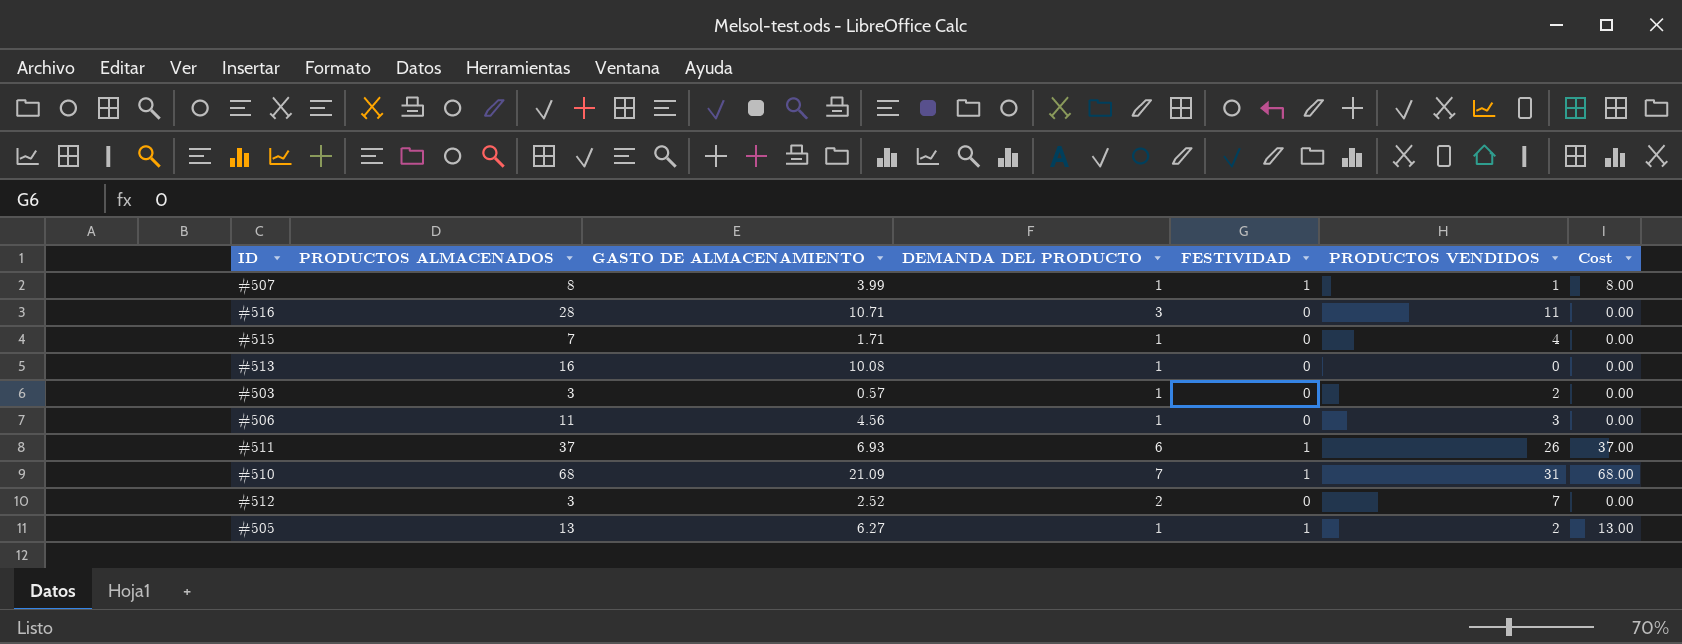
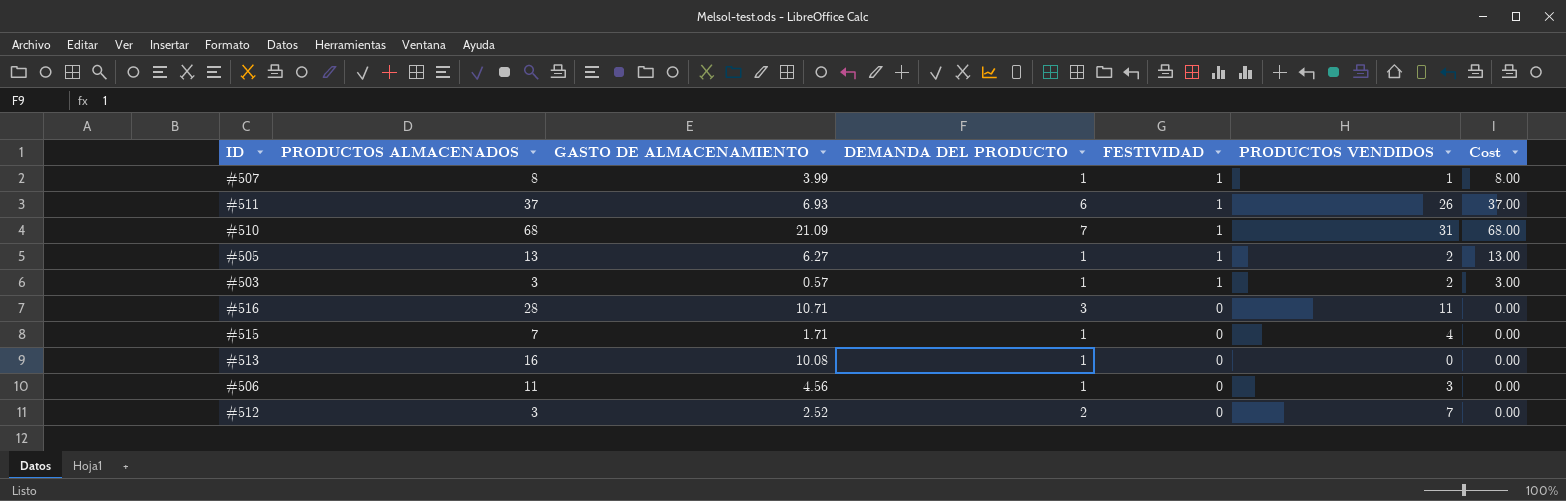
row order: none -> FESTIVIDAD descending
#503 | FESTIVIDAD: 0 -> 1
#503 | Cost: 0.00 -> 3.00

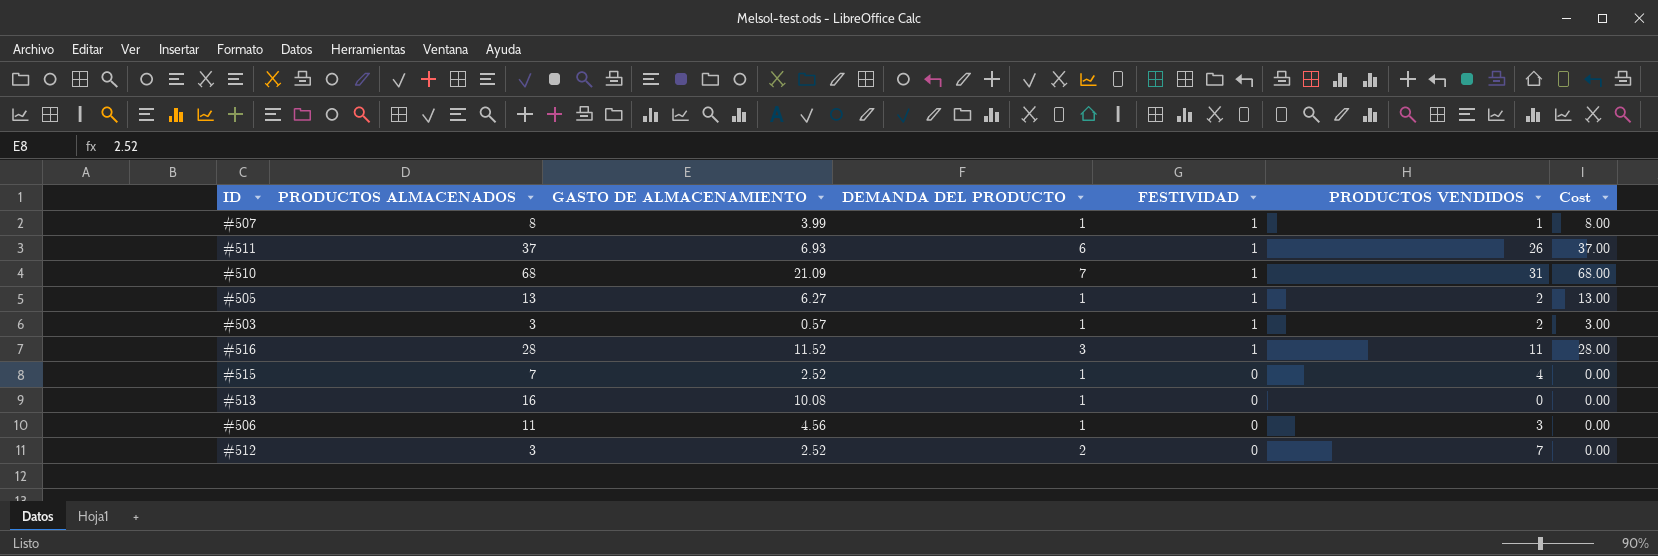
#516 | GASTO DE ALMACENAMIENTO: 10.71 -> 11.52
#516 | FESTIVIDAD: 0 -> 1
#516 | Cost: 0.00 -> 28.00
#515 | GASTO DE ALMACENAMIENTO: 1.71 -> 2.52

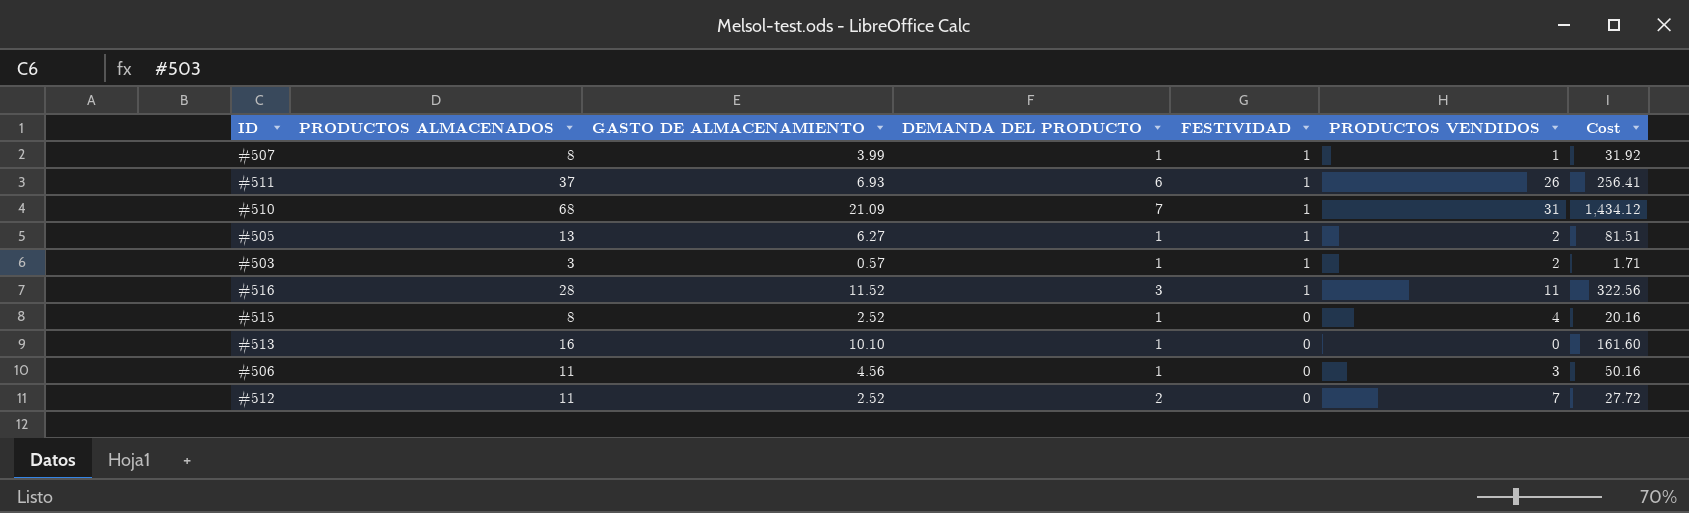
column Cost | formula: [PRODUCTOS ALMACENADOS] * [FESTIVIDAD] -> [PRODUCTOS ALMACENADOS] * [GASTO DE ALMACENAMIENTO]
#515 | PRODUCTOS ALMACENADOS: 7 -> 8
#513 | GASTO DE ALMACENAMIENTO: 10.08 -> 10.10
#512 | PRODUCTOS ALMACENADOS: 3 -> 11

